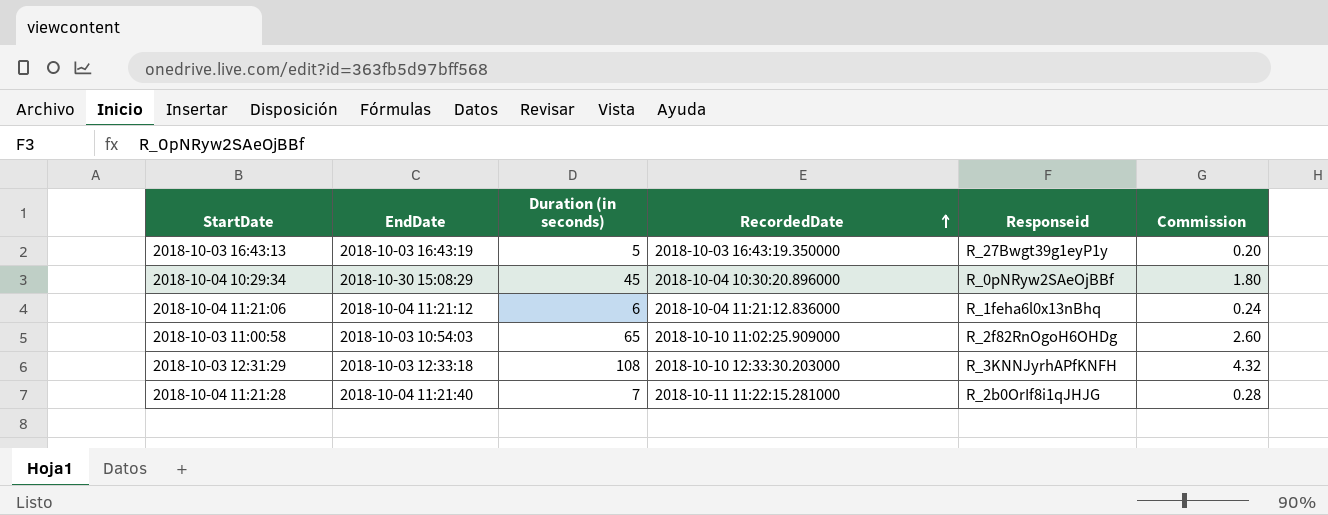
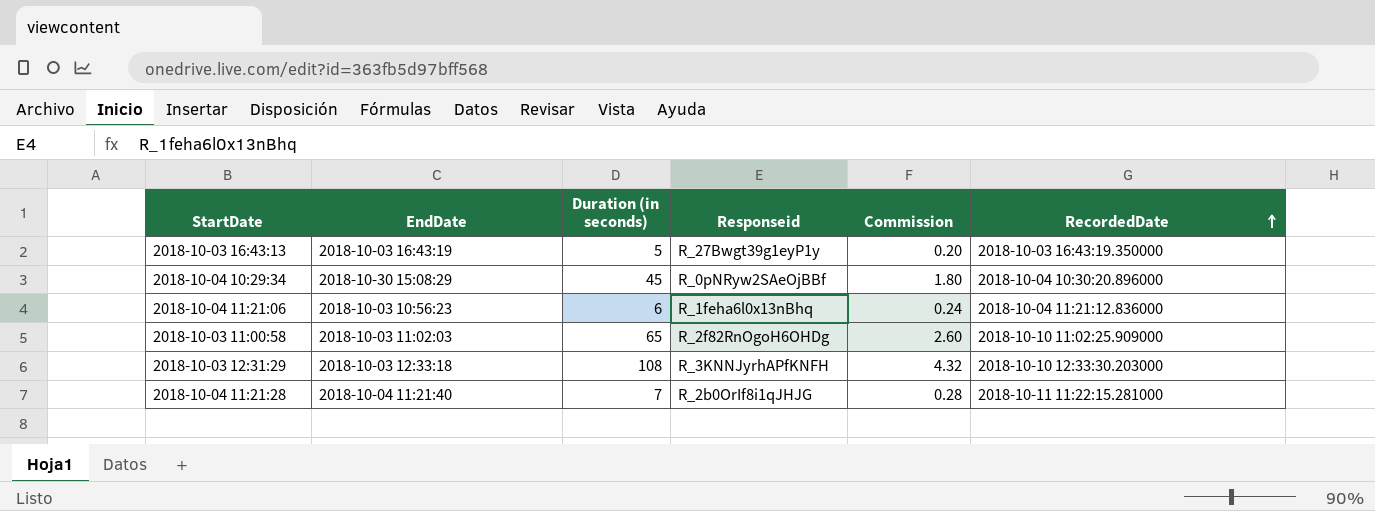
column RecordedDate | position: 4 -> 6
2018-10-04 11:21:06 | EndDate: 2018-10-04 11:21:12 -> 2018-10-03 10:56:23
2018-10-03 11:00:58 | EndDate: 2018-10-03 10:54:03 -> 2018-10-03 11:02:03

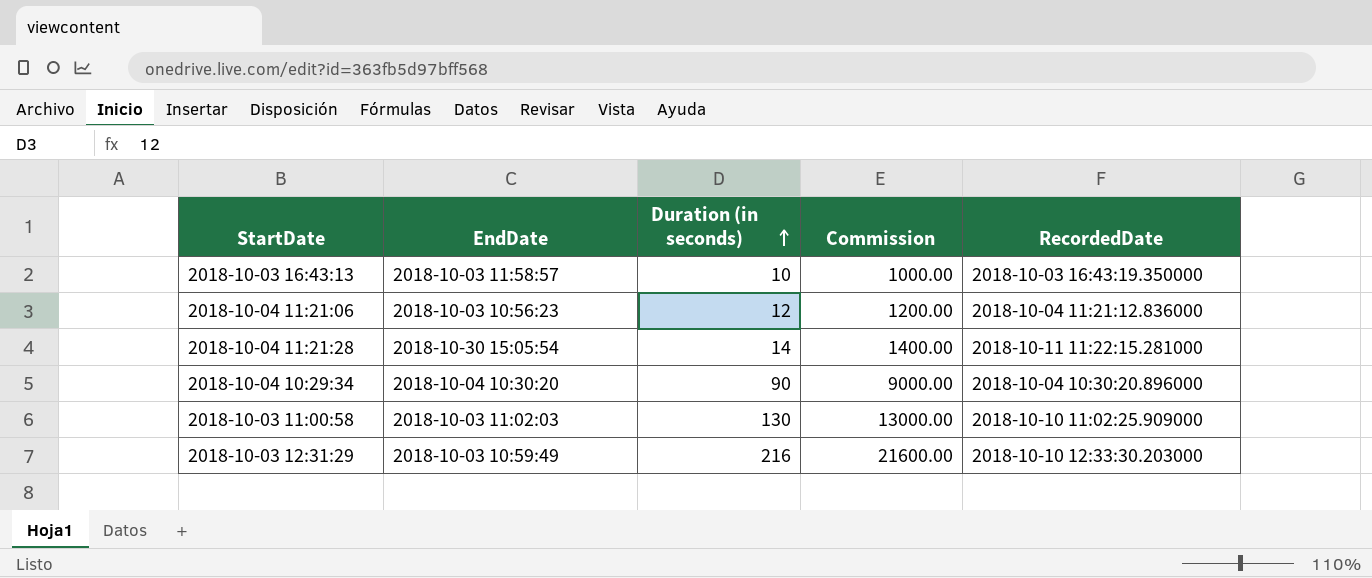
row order: RecordedDate ascending -> Duration (in seconds) ascending
column Responseid | position: 4 -> none
column Commission | formula: [Duration (in seconds)] * 0.04 -> [Duration (in seconds)] * 100
2018-10-03 16:43:13 | EndDate: 2018-10-03 16:43:19 -> 2018-10-03 11:58:57
2018-10-03 16:43:13 | Duration (in seconds): 5 -> 10
2018-10-04 11:21:06 | Duration (in seconds): 6 -> 12
2018-10-04 11:21:28 | EndDate: 2018-10-04 11:21:40 -> 2018-10-30 15:05:54
2018-10-04 11:21:28 | Duration (in seconds): 7 -> 14
2018-10-04 10:29:34 | EndDate: 2018-10-30 15:08:29 -> 2018-10-04 10:30:20
2018-10-04 10:29:34 | Duration (in seconds): 45 -> 90
2018-10-03 11:00:58 | Duration (in seconds): 65 -> 130
2018-10-03 12:31:29 | EndDate: 2018-10-03 12:33:18 -> 2018-10-03 10:59:49
2018-10-03 12:31:29 | Duration (in seconds): 108 -> 216

